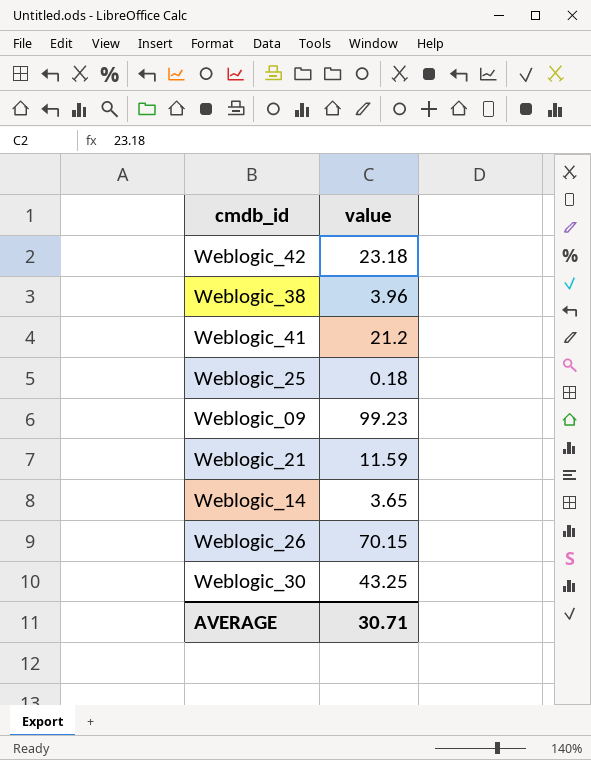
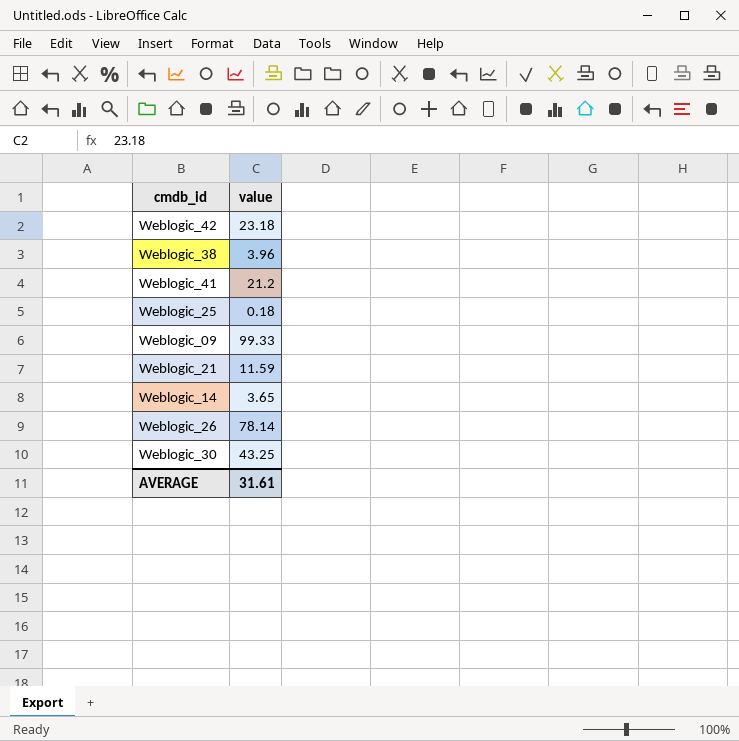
Weblogic_09 | value: 99.23 -> 99.33
Weblogic_26 | value: 70.15 -> 78.14
AVERAGE | value: 30.71 -> 31.61

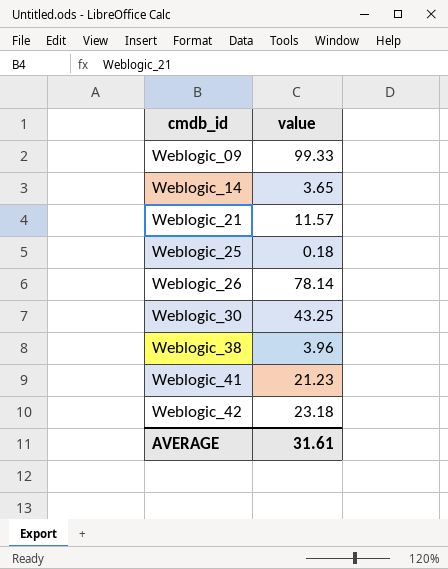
row order: none -> cmdb_id ascending
Weblogic_21 | value: 11.59 -> 11.57
Weblogic_41 | value: 21.2 -> 21.23

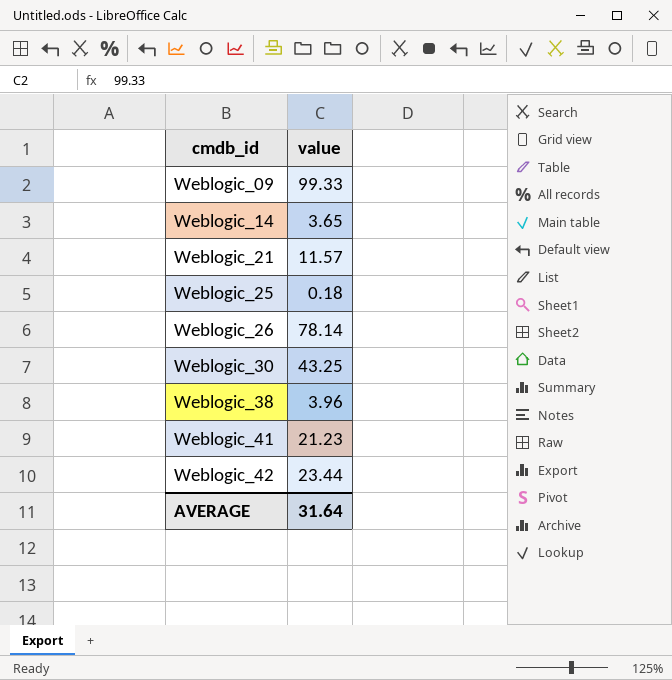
Weblogic_42 | value: 23.18 -> 23.44
AVERAGE | value: 31.61 -> 31.64

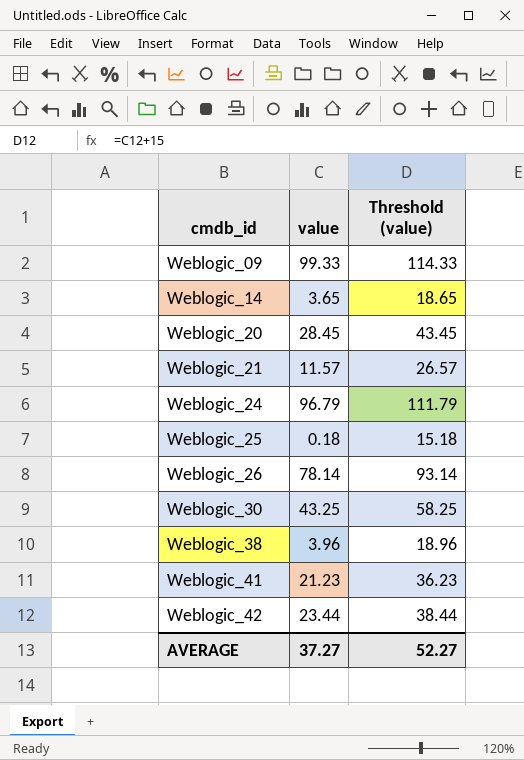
column Threshold (value) | formula: none -> [value] + 15
row Weblogic_20: none -> 28.45 | 43.45
row Weblogic_24: none -> 96.79 | 111.79
AVERAGE | value: 31.64 -> 37.27

